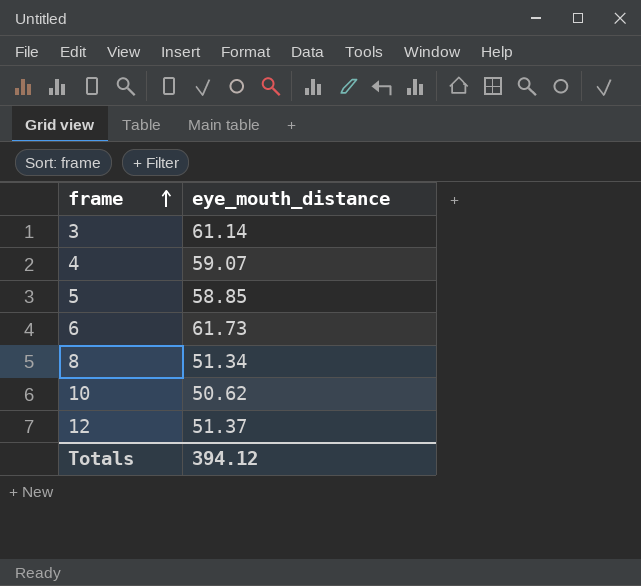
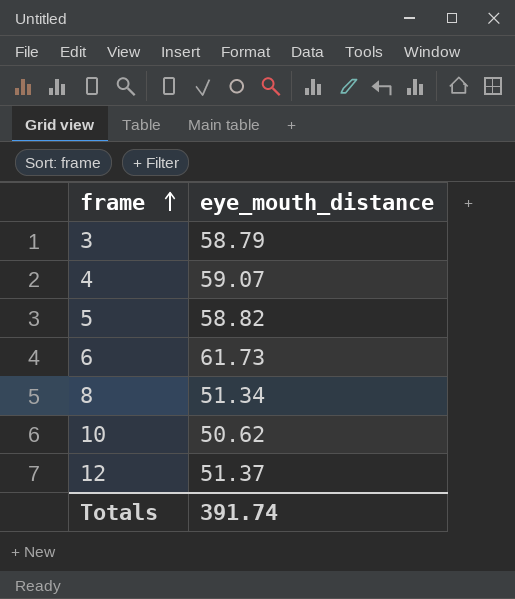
3 | eye_mouth_distance: 61.14 -> 58.79
5 | eye_mouth_distance: 58.85 -> 58.82
Totals | eye_mouth_distance: 394.12 -> 391.74

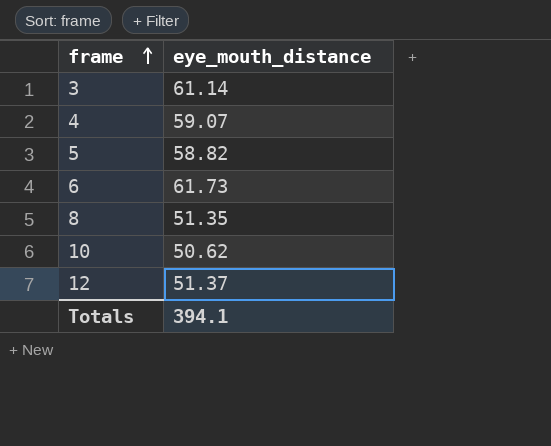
3 | eye_mouth_distance: 58.79 -> 61.14
8 | eye_mouth_distance: 51.34 -> 51.35
Totals | eye_mouth_distance: 391.74 -> 394.1

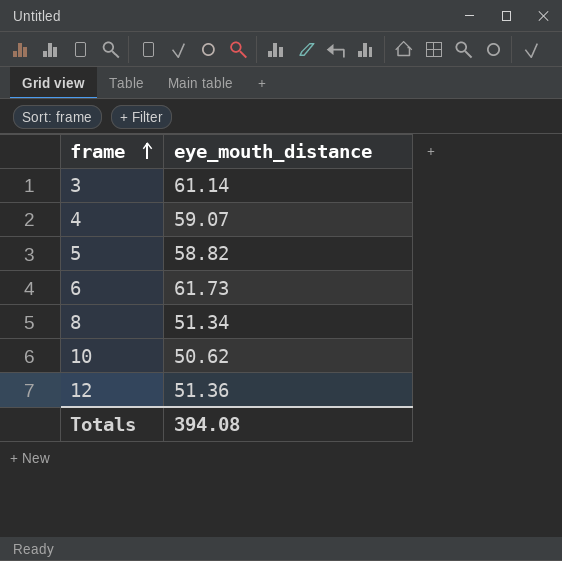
8 | eye_mouth_distance: 51.35 -> 51.34
12 | eye_mouth_distance: 51.37 -> 51.36
Totals | eye_mouth_distance: 394.1 -> 394.08

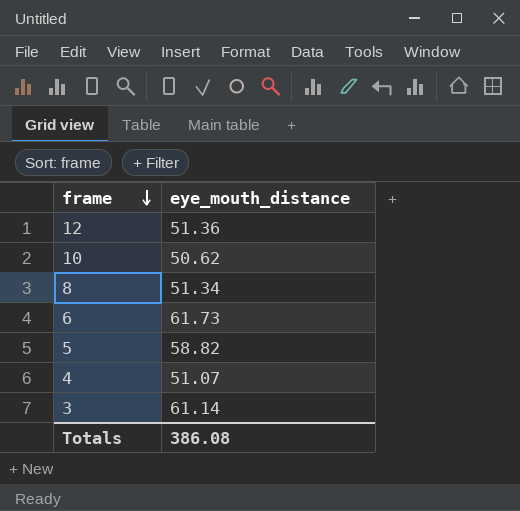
row order: frame ascending -> frame descending
4 | eye_mouth_distance: 59.07 -> 51.07
Totals | eye_mouth_distance: 394.08 -> 386.08

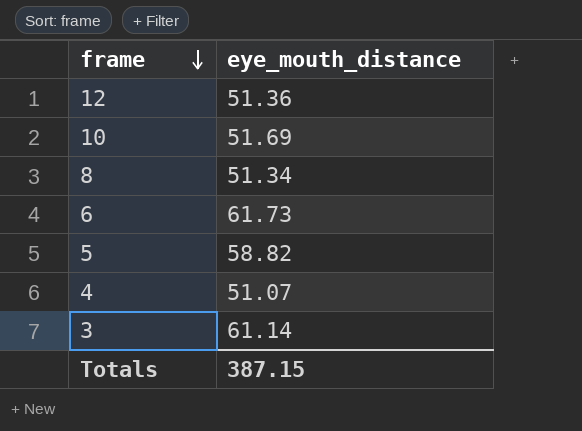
10 | eye_mouth_distance: 50.62 -> 51.69
Totals | eye_mouth_distance: 386.08 -> 387.15

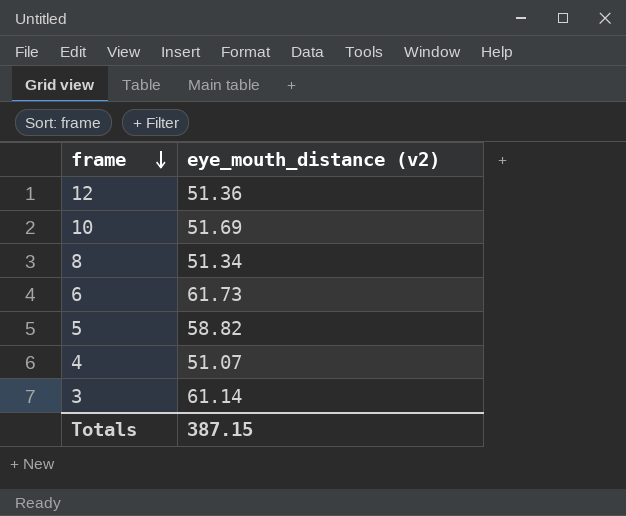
column name: eye_mouth_distance -> eye_mouth_distance (v2)

